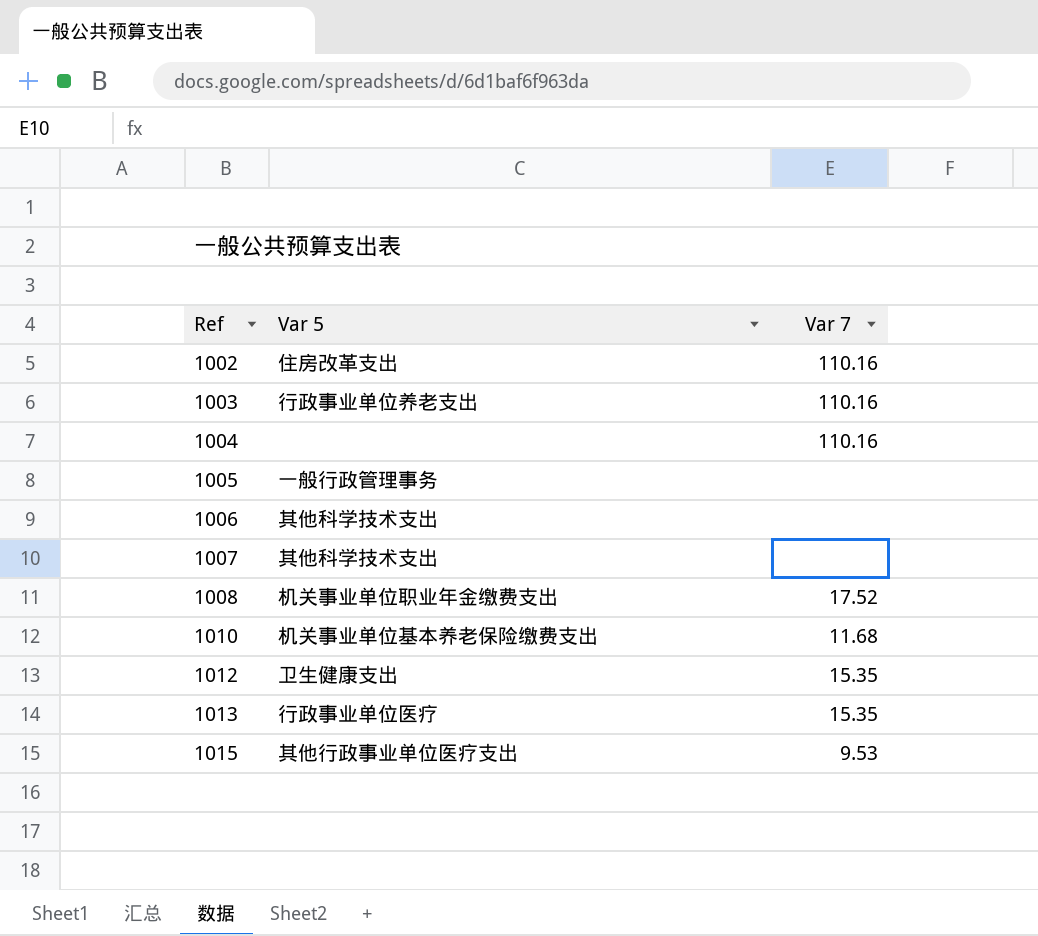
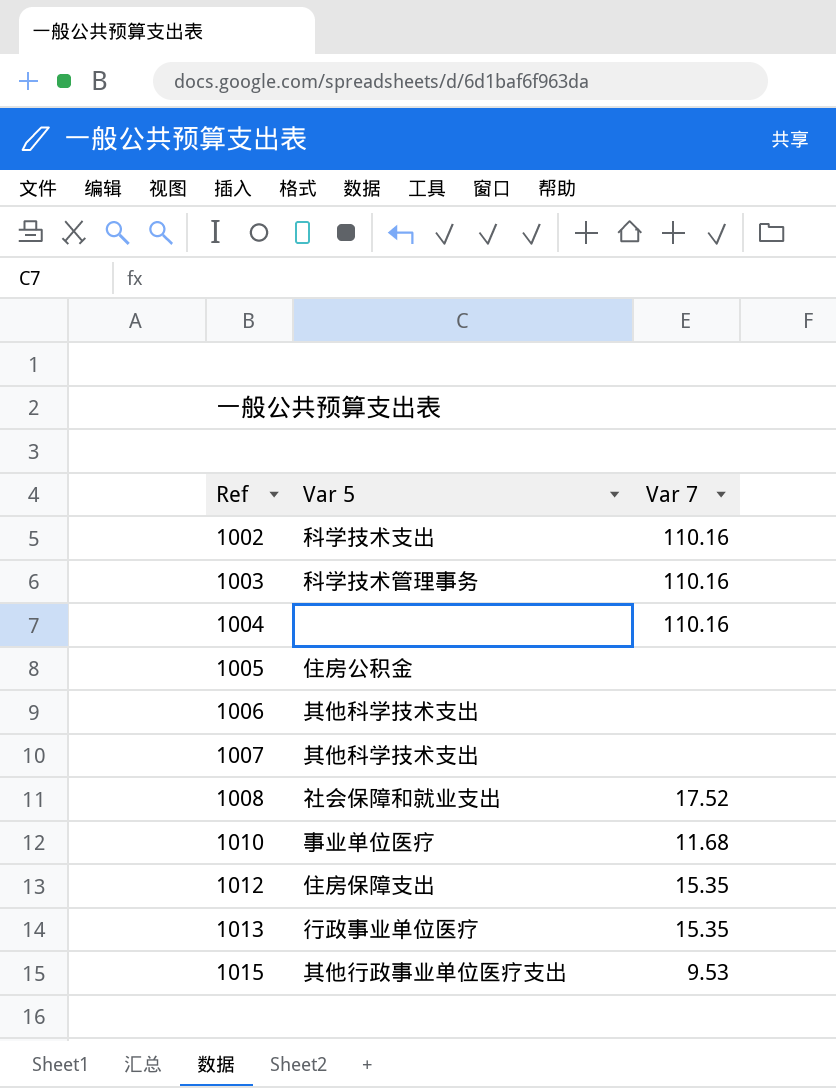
1002 | Var 5: 住房改革支出 -> 科学技术支出
1003 | Var 5: 行政事业单位养老支出 -> 科学技术管理事务
1005 | Var 5: 一般行政管理事务 -> 住房公积金
1008 | Var 5: 机关事业单位职业年金缴费支出 -> 社会保障和就业支出
1010 | Var 5: 机关事业单位基本养老保险缴费支出 -> 事业单位医疗
1012 | Var 5: 卫生健康支出 -> 住房保障支出

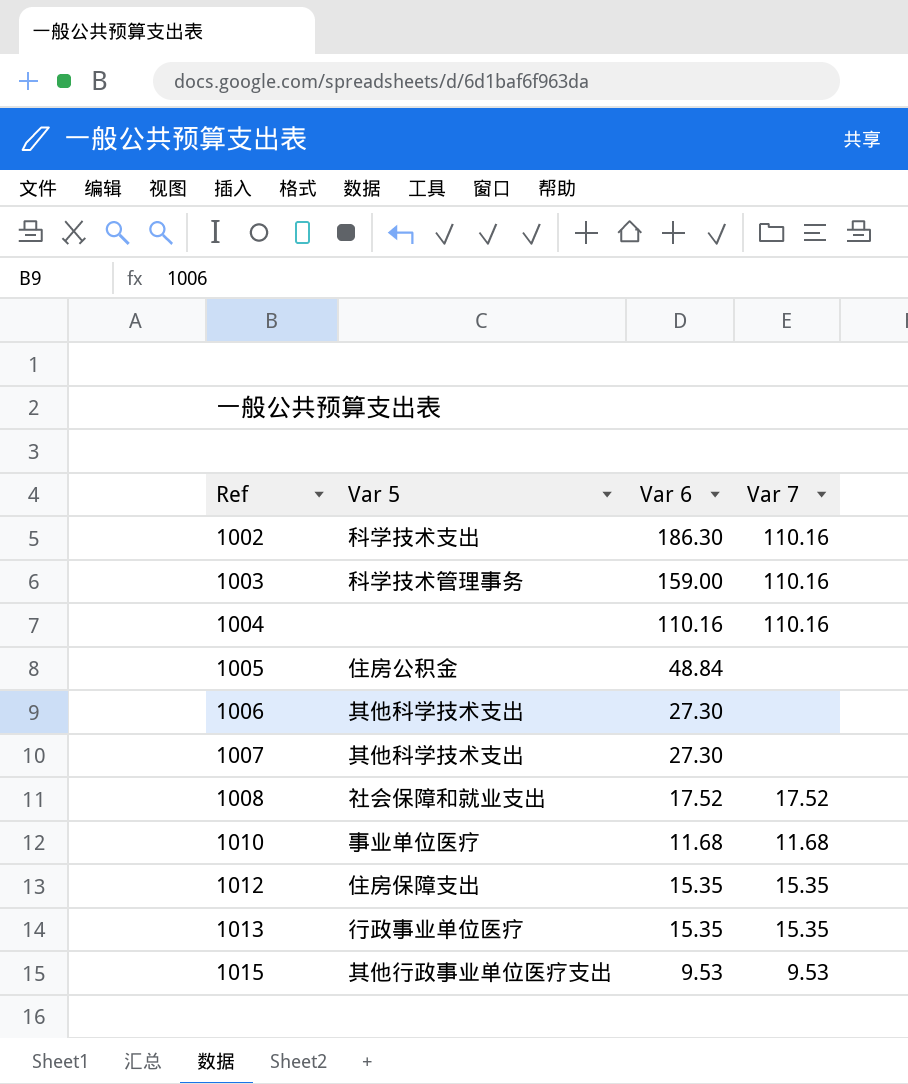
column Var 6 | position: none -> 3

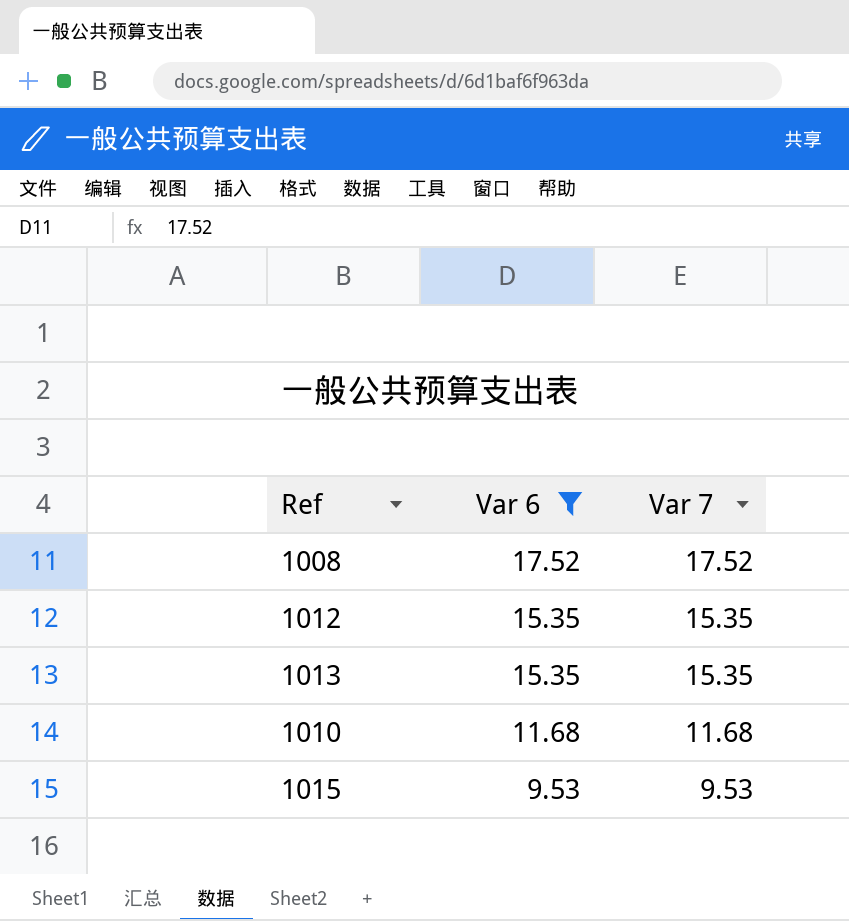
filter: none -> Var 6 <= 17.52
row order: Ref ascending -> Var 6 descending
column Var 5 | position: 2 -> none

